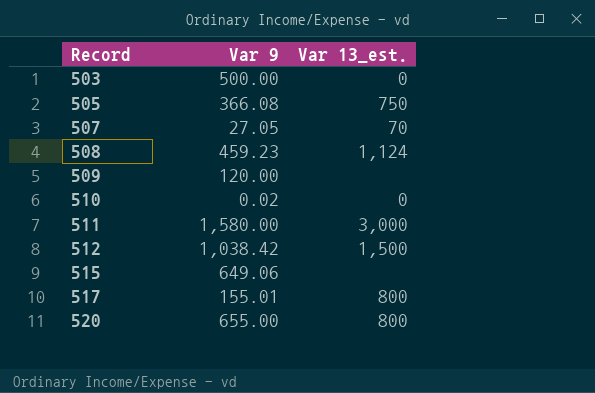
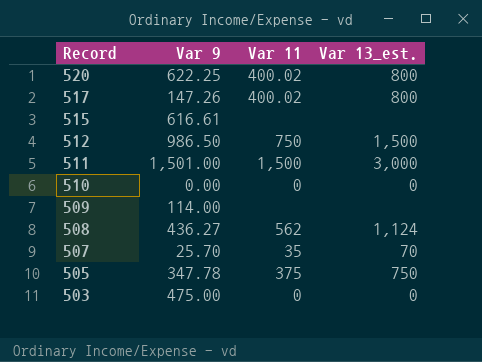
row order: Record ascending -> Record descending
column Var 11 | position: none -> 3
520 | Var 9: 655.00 -> 622.25
517 | Var 9: 155.01 -> 147.26
515 | Var 9: 649.06 -> 616.61
512 | Var 9: 1,038.42 -> 986.50
511 | Var 9: 1,580.00 -> 1,501.00
510 | Var 9: 0.02 -> 0.00
509 | Var 9: 120.00 -> 114.00
508 | Var 9: 459.23 -> 436.27
507 | Var 9: 27.05 -> 25.70
505 | Var 9: 366.08 -> 347.78
503 | Var 9: 500.00 -> 475.00

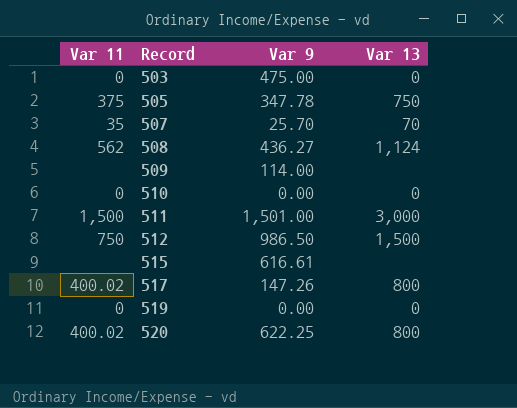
row order: Record descending -> Record ascending
column Var 11 | position: 3 -> 1
column name: Var 13_est. -> Var 13
row 519: none -> 0 | 0.00 | 0

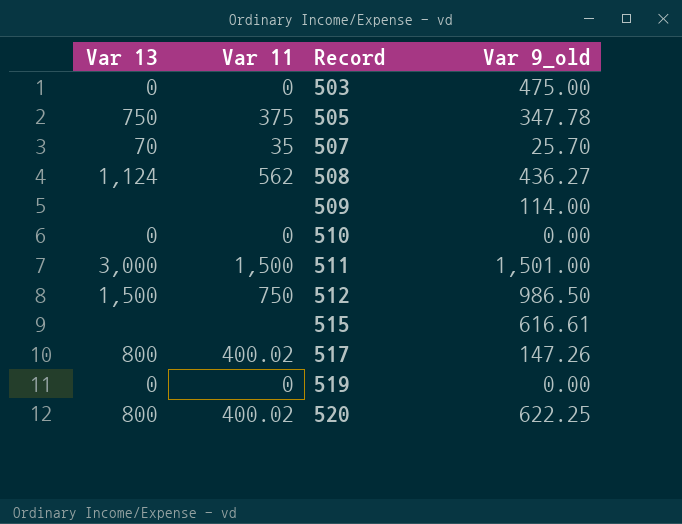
column Var 13 | position: 4 -> 1
column name: Var 9 -> Var 9_old

